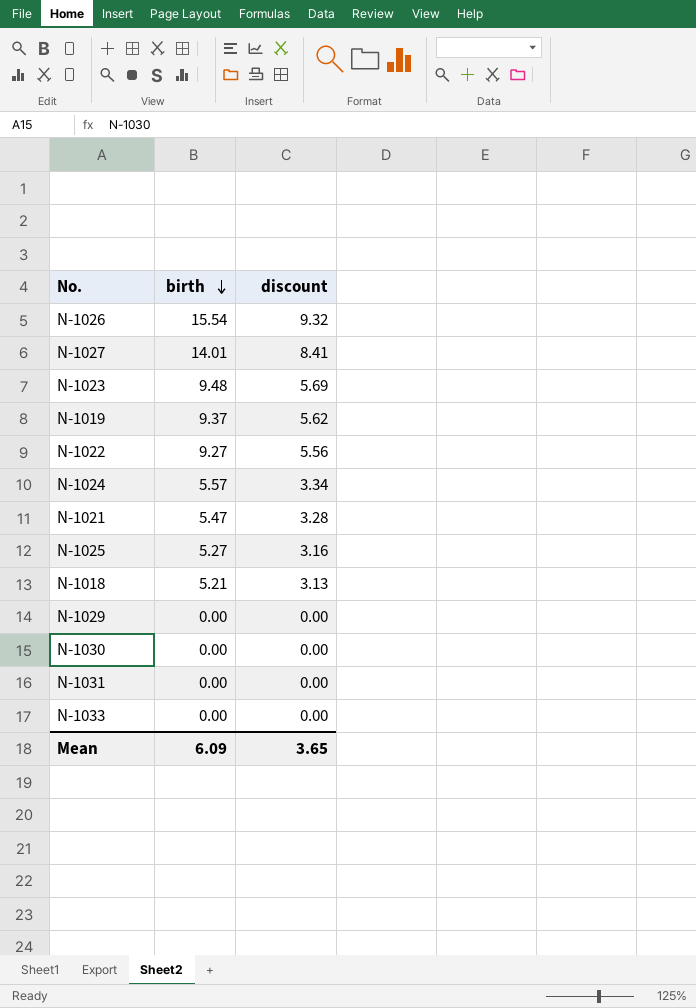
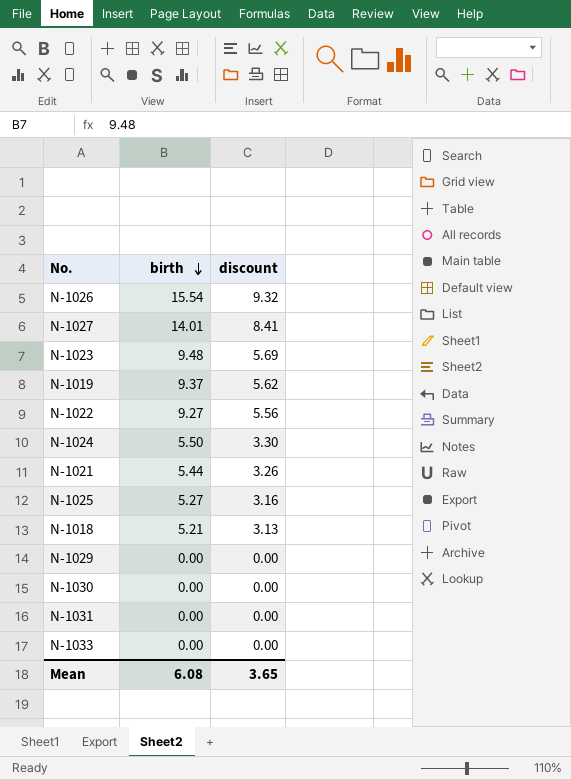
N-1024 | birth: 5.57 -> 5.50
N-1024 | discount: 3.34 -> 3.30
N-1021 | birth: 5.47 -> 5.44
N-1021 | discount: 3.28 -> 3.26
Mean | birth: 6.09 -> 6.08

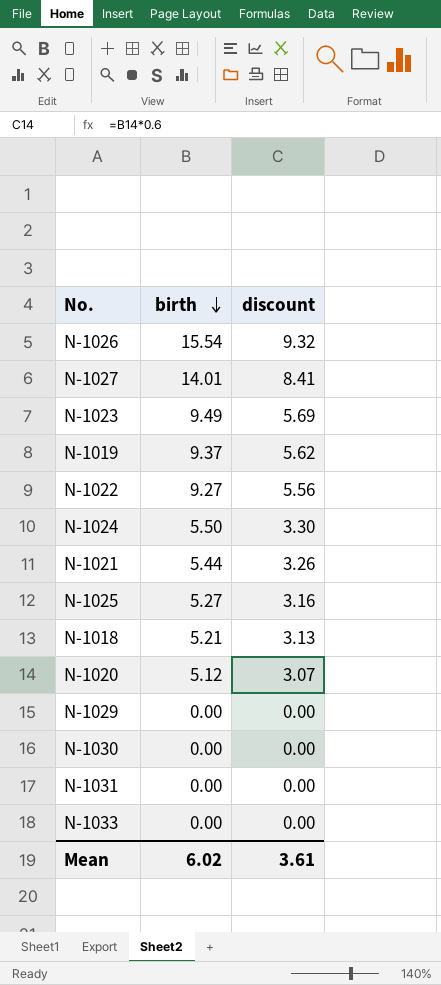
N-1023 | birth: 9.48 -> 9.49
row N-1020: none -> 5.12 | 3.07
Mean | birth: 6.08 -> 6.02
Mean | discount: 3.65 -> 3.61

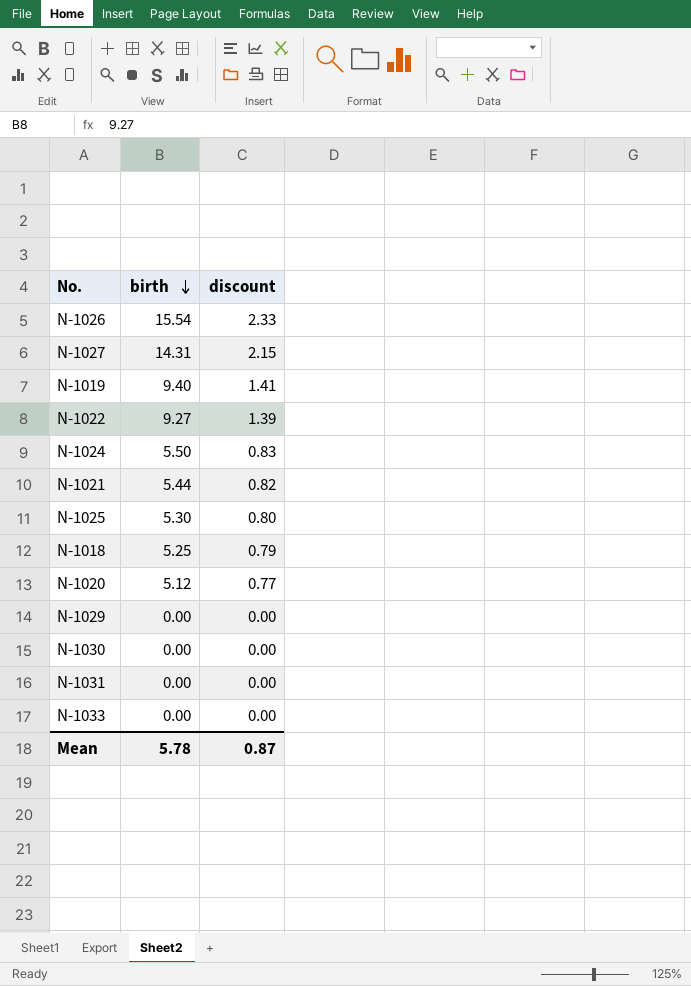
column discount | formula: [birth] * 0.6 -> [birth] * 0.15
row N-1023: 9.49 | 5.69 -> none
N-1027 | birth: 14.01 -> 14.31
N-1019 | birth: 9.37 -> 9.40
N-1025 | birth: 5.27 -> 5.30
N-1018 | birth: 5.21 -> 5.25
Mean | birth: 6.02 -> 5.78
Mean | discount: 3.61 -> 0.87

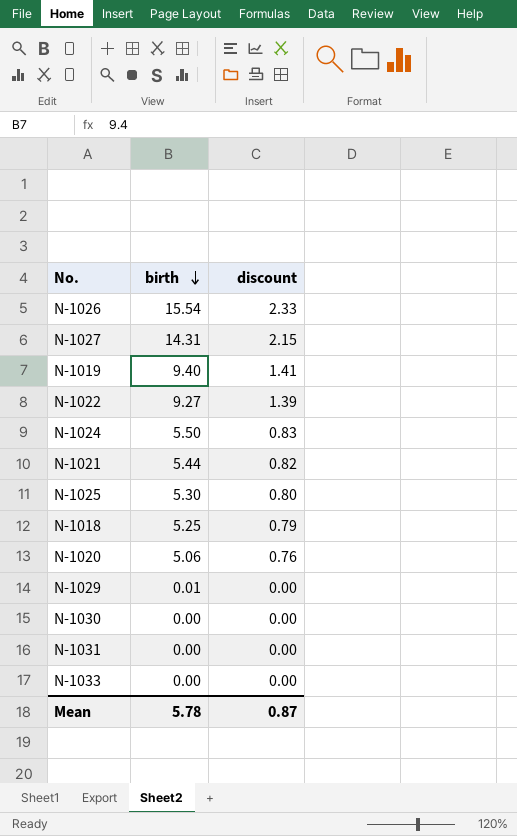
N-1020 | birth: 5.12 -> 5.06
N-1020 | discount: 0.77 -> 0.76
N-1029 | birth: 0.00 -> 0.01

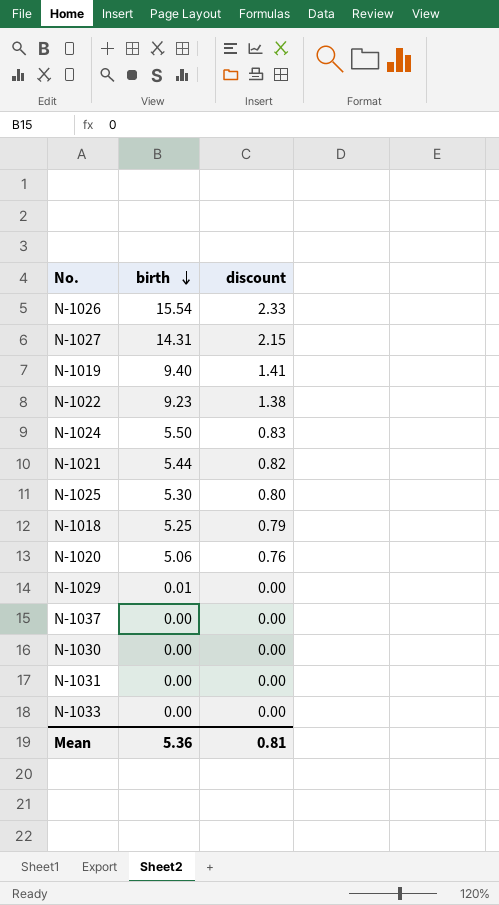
N-1022 | birth: 9.27 -> 9.23
N-1022 | discount: 1.39 -> 1.38
row N-1037: none -> 0.00 | 0.00
Mean | birth: 5.78 -> 5.36
Mean | discount: 0.87 -> 0.81

